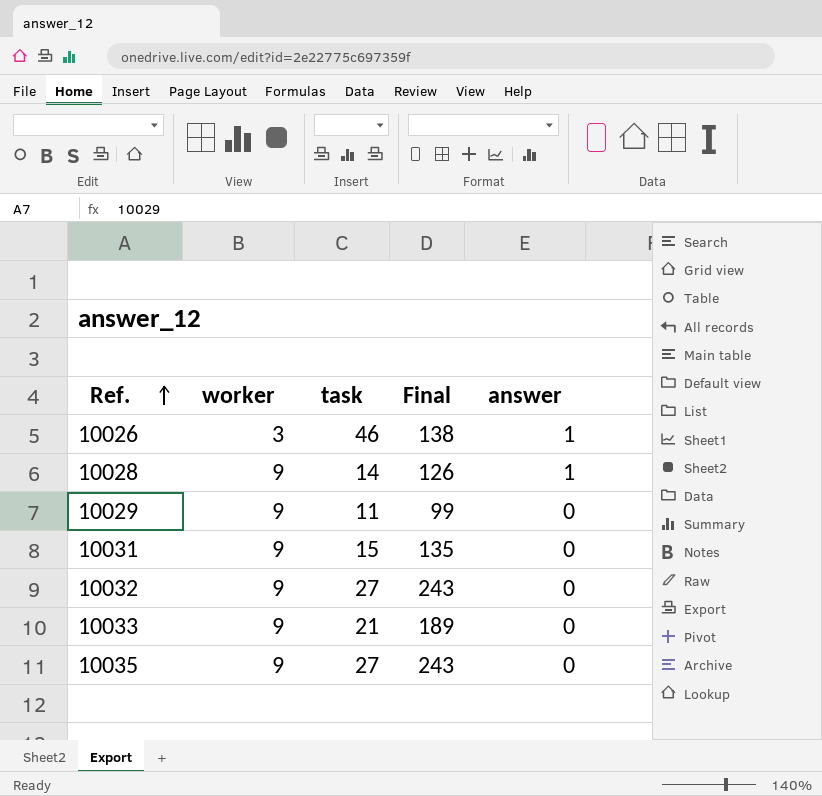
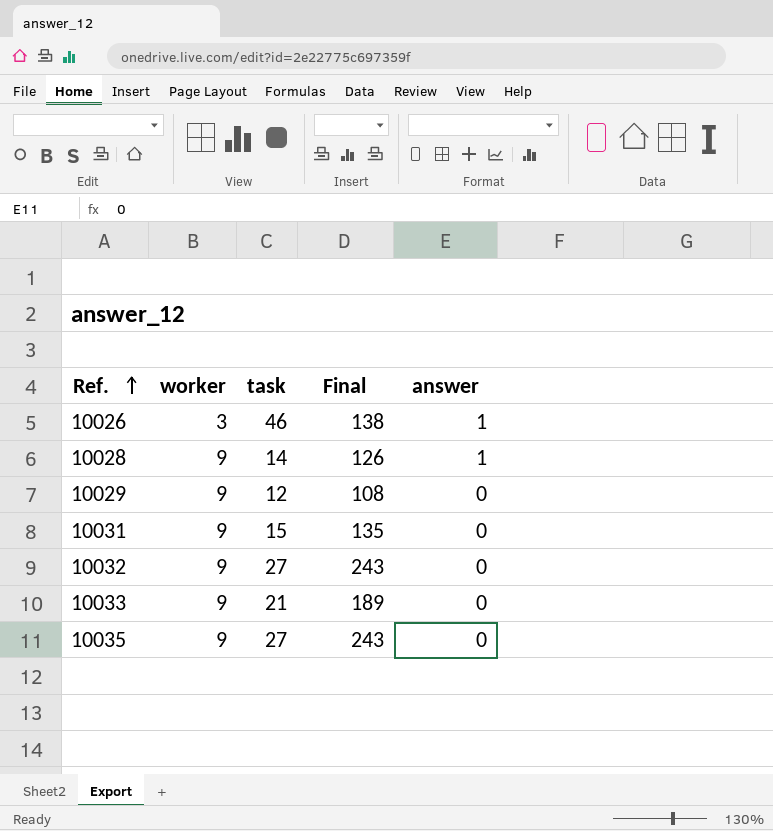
10029 | task: 11 -> 12
10029 | Final: 99 -> 108

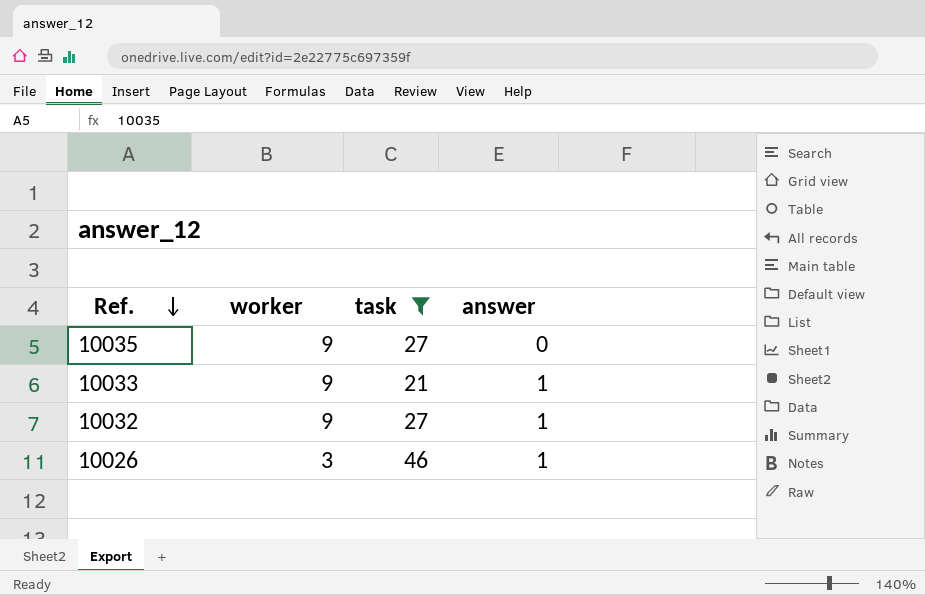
filter: none -> task >= 21
row order: Ref. ascending -> Ref. descending
column Final | formula: [worker] * [task] -> none
10033 | answer: 0 -> 1
10032 | answer: 0 -> 1

